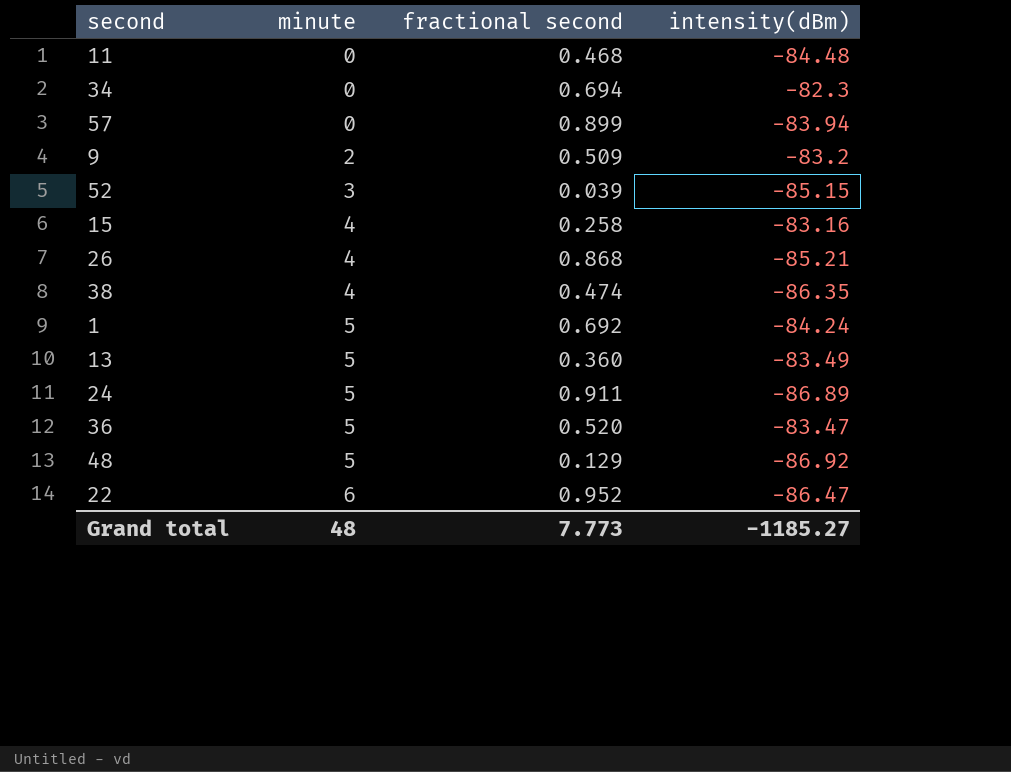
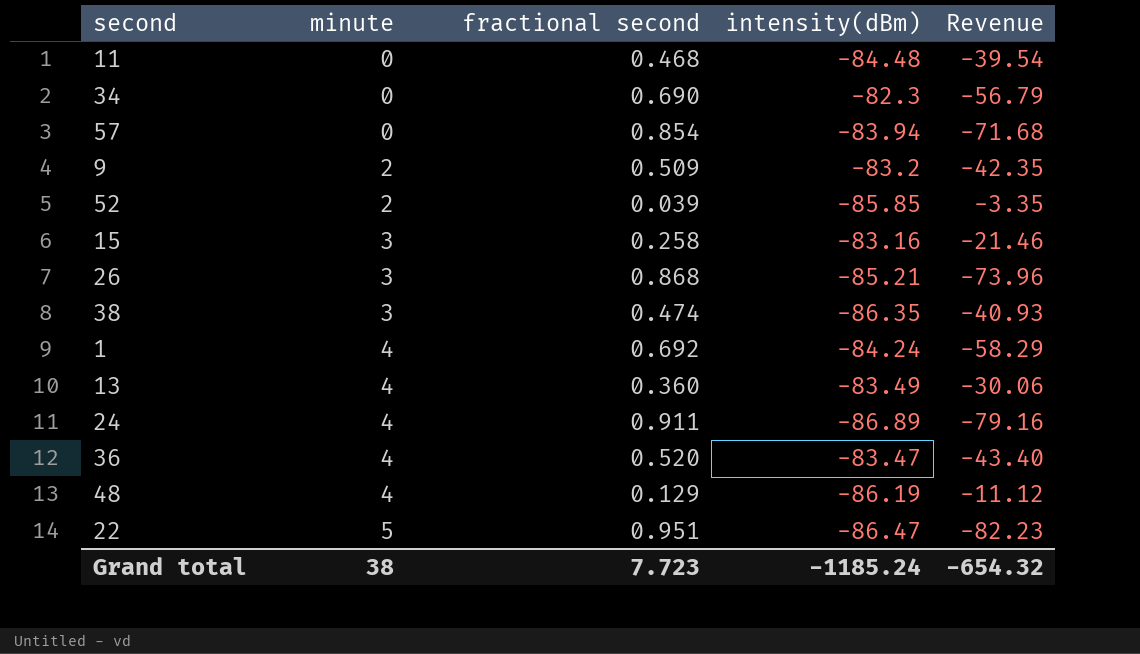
column Revenue | formula: none -> [fractional second] * [intensity(dBm)]
34 | fractional second: 0.694 -> 0.690
57 | fractional second: 0.899 -> 0.854
52 | minute: 3 -> 2
52 | intensity(dBm): -85.15 -> -85.85
15 | minute: 4 -> 3
26 | minute: 4 -> 3
38 | minute: 4 -> 3
1 | minute: 5 -> 4
13 | minute: 5 -> 4
24 | minute: 5 -> 4
36 | minute: 5 -> 4
48 | minute: 5 -> 4
48 | intensity(dBm): -86.92 -> -86.19
22 | minute: 6 -> 5
22 | fractional second: 0.952 -> 0.951
Grand total | minute: 48 -> 38
Grand total | fractional second: 7.773 -> 7.723
Grand total | intensity(dBm): -1185.27 -> -1185.24

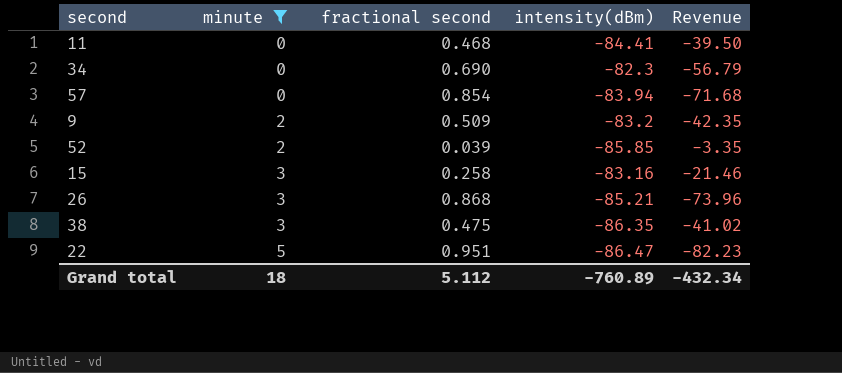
filter: none -> minute != 4
11 | intensity(dBm): -84.48 -> -84.41
11 | Revenue: -39.54 -> -39.50
38 | fractional second: 0.474 -> 0.475
38 | Revenue: -40.93 -> -41.02
Grand total | minute: 38 -> 18
Grand total | fractional second: 7.723 -> 5.112
Grand total | intensity(dBm): -1185.24 -> -760.89
Grand total | Revenue: -654.32 -> -432.34

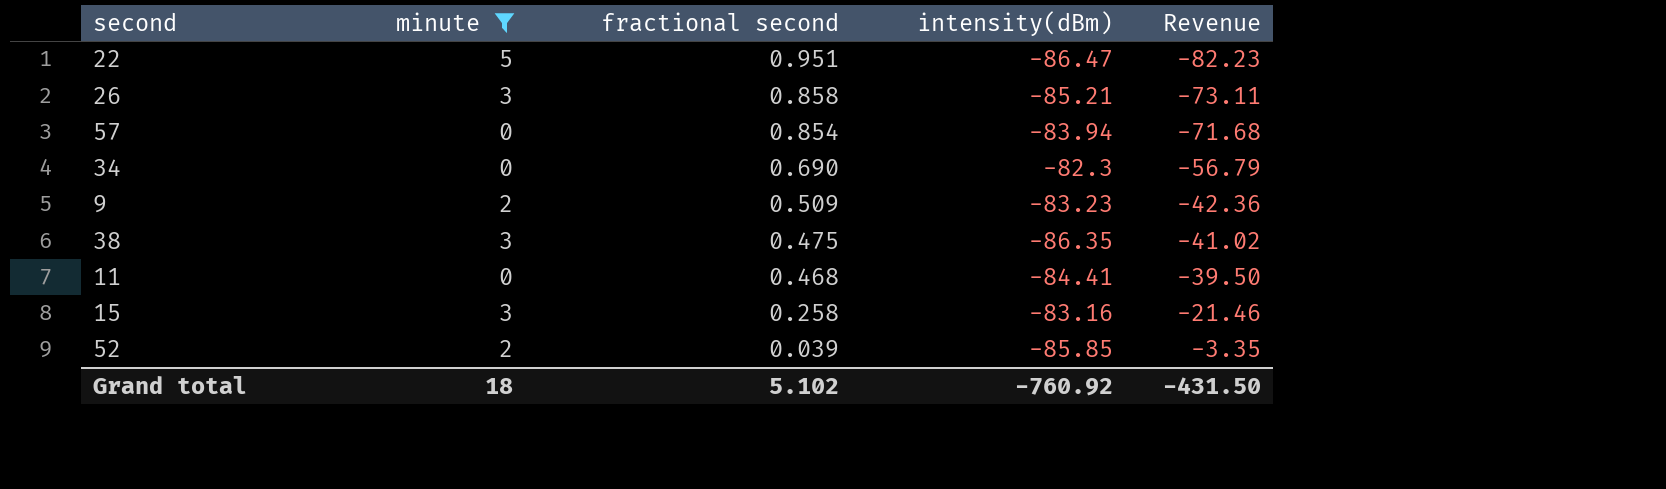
row order: minute ascending -> fractional second descending
26 | fractional second: 0.868 -> 0.858
26 | Revenue: -73.96 -> -73.11
9 | intensity(dBm): -83.2 -> -83.23
9 | Revenue: -42.35 -> -42.36
Grand total | fractional second: 5.112 -> 5.102
Grand total | intensity(dBm): -760.89 -> -760.92
Grand total | Revenue: -432.34 -> -431.50

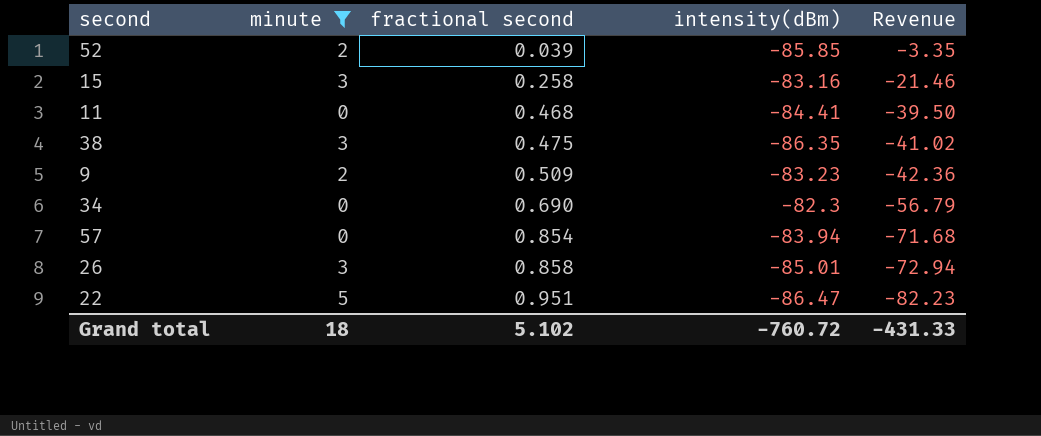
row order: fractional second descending -> fractional second ascending
26 | intensity(dBm): -85.21 -> -85.01
26 | Revenue: -73.11 -> -72.94
Grand total | intensity(dBm): -760.92 -> -760.72
Grand total | Revenue: -431.50 -> -431.33

